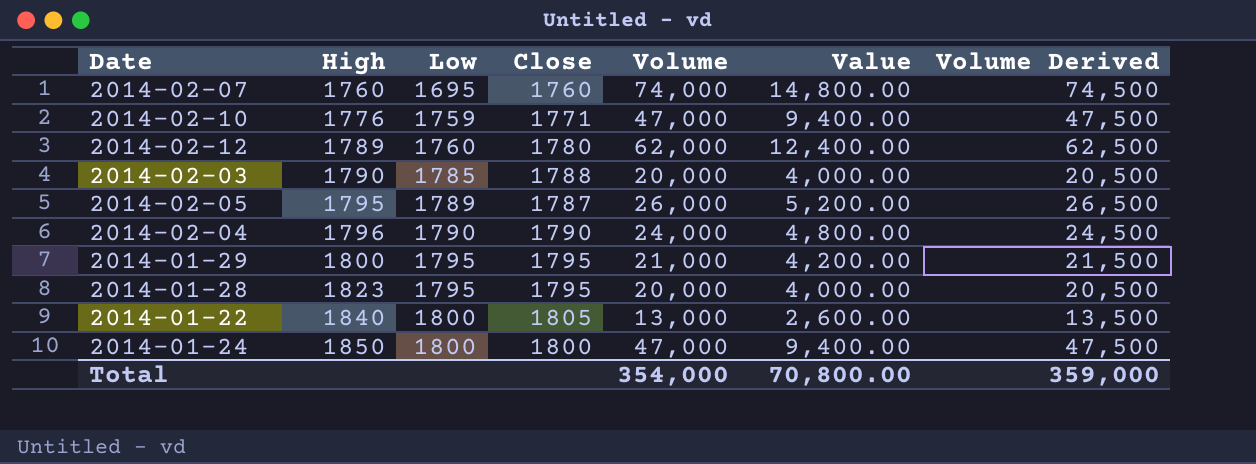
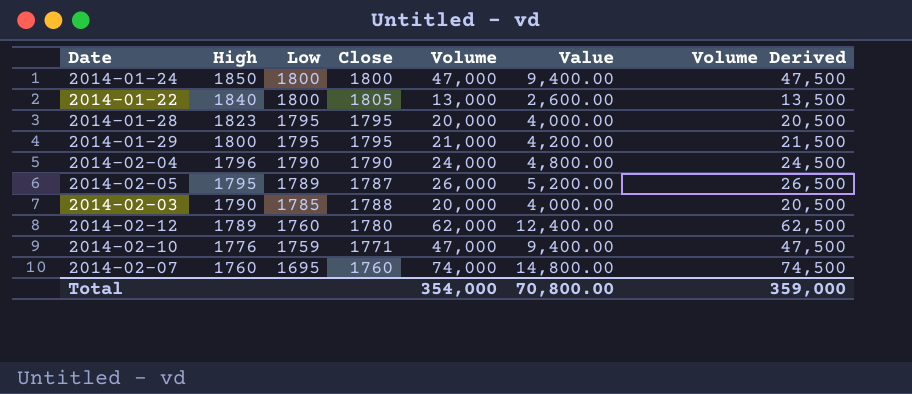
row order: High ascending -> High descending

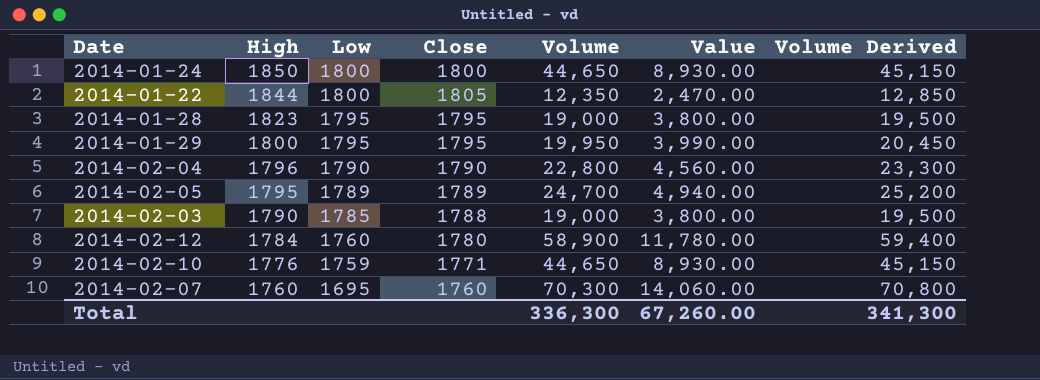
2014-01-24 | Volume: 47,000 -> 44,650
2014-01-24 | Value: 9,400.00 -> 8,930.00
2014-01-24 | Volume Derived: 47,500 -> 45,150
2014-01-22 | High: 1840 -> 1844
2014-01-22 | Volume: 13,000 -> 12,350
2014-01-22 | Value: 2,600.00 -> 2,470.00
2014-01-22 | Volume Derived: 13,500 -> 12,850
2014-01-28 | Volume: 20,000 -> 19,000
2014-01-28 | Value: 4,000.00 -> 3,800.00
2014-01-28 | Volume Derived: 20,500 -> 19,500
2014-01-29 | Volume: 21,000 -> 19,950
2014-01-29 | Value: 4,200.00 -> 3,990.00
2014-01-29 | Volume Derived: 21,500 -> 20,450
2014-02-04 | Volume: 24,000 -> 22,800
2014-02-04 | Value: 4,800.00 -> 4,560.00
2014-02-04 | Volume Derived: 24,500 -> 23,300
2014-02-05 | Close: 1787 -> 1789
2014-02-05 | Volume: 26,000 -> 24,700
2014-02-05 | Value: 5,200.00 -> 4,940.00
2014-02-05 | Volume Derived: 26,500 -> 25,200
2014-02-03 | Volume: 20,000 -> 19,000
2014-02-03 | Value: 4,000.00 -> 3,800.00
2014-02-03 | Volume Derived: 20,500 -> 19,500
2014-02-12 | High: 1789 -> 1784
2014-02-12 | Volume: 62,000 -> 58,900
2014-02-12 | Value: 12,400.00 -> 11,780.00
2014-02-12 | Volume Derived: 62,500 -> 59,400
2014-02-10 | Volume: 47,000 -> 44,650
2014-02-10 | Value: 9,400.00 -> 8,930.00
2014-02-10 | Volume Derived: 47,500 -> 45,150
2014-02-07 | Volume: 74,000 -> 70,300
2014-02-07 | Value: 14,800.00 -> 14,060.00
2014-02-07 | Volume Derived: 74,500 -> 70,800
Total | Volume: 354,000 -> 336,300
Total | Value: 70,800.00 -> 67,260.00
Total | Volume Derived: 359,000 -> 341,300

